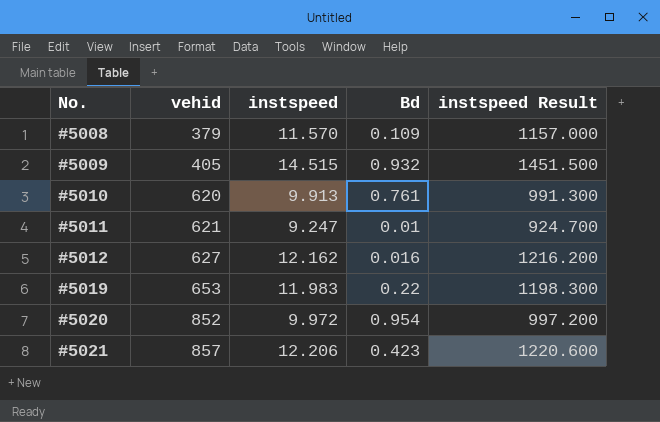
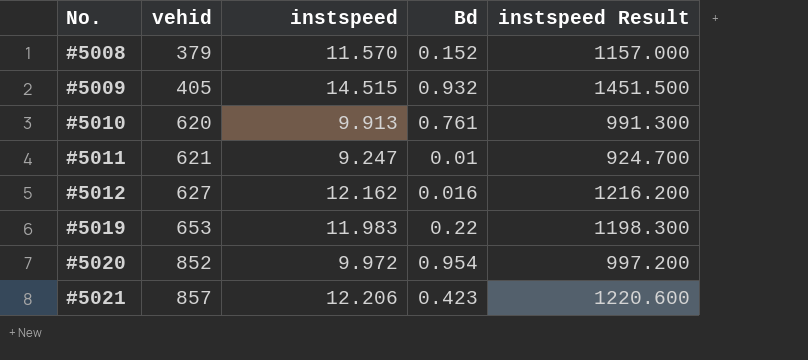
#5008 | Bd: 0.109 -> 0.152

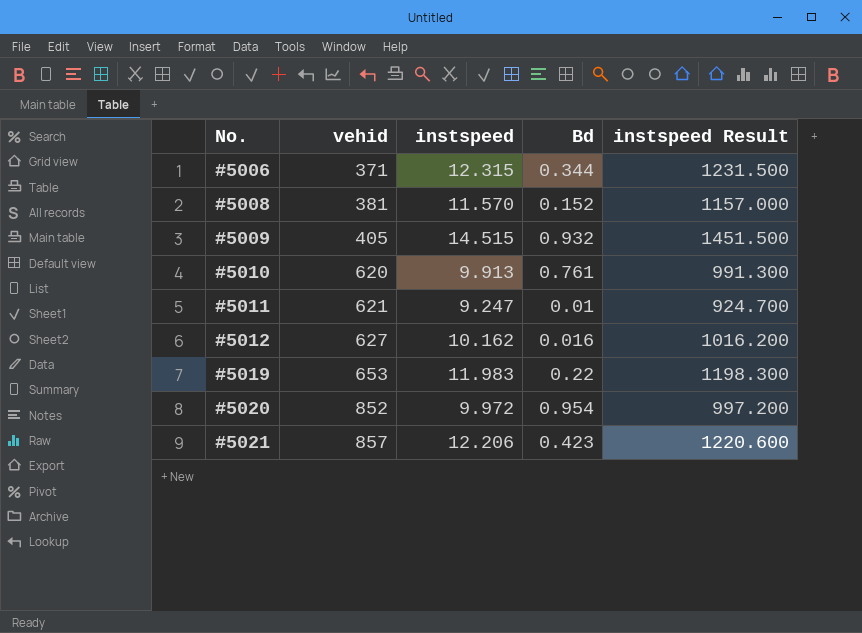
row #5006: none -> 371 | 12.315 | 0.344 | 1231.500
#5008 | vehid: 379 -> 381
#5012 | instspeed: 12.162 -> 10.162
#5012 | instspeed Result: 1216.200 -> 1016.200

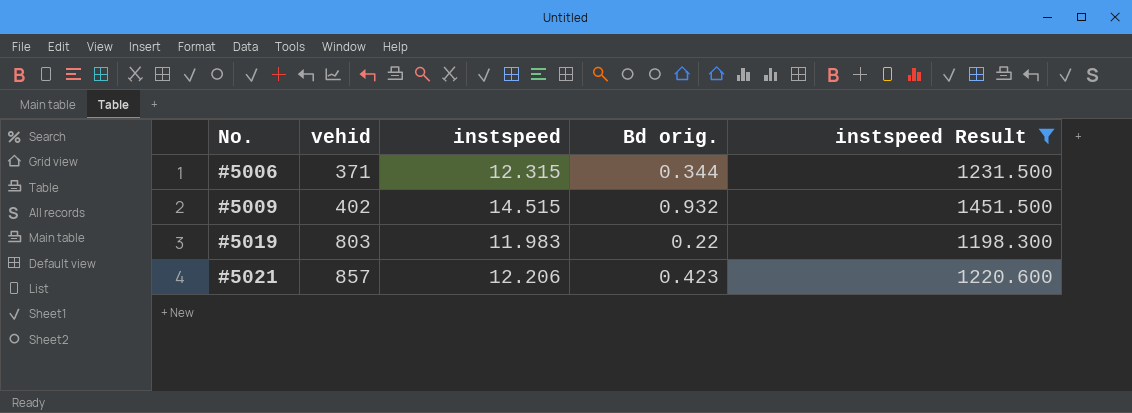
filter: none -> instspeed Result >= 1198.300
column name: Bd -> Bd orig.
#5009 | vehid: 405 -> 402
#5019 | vehid: 653 -> 803

